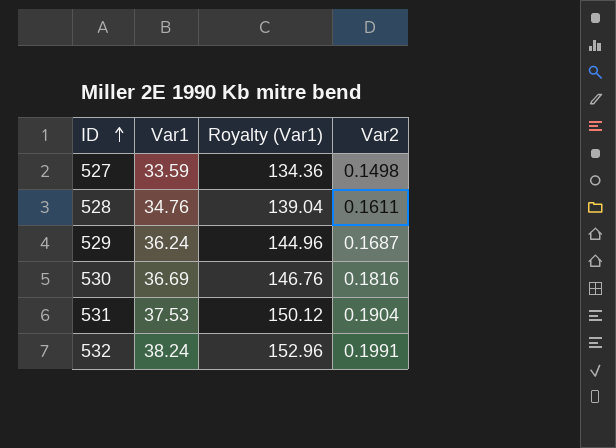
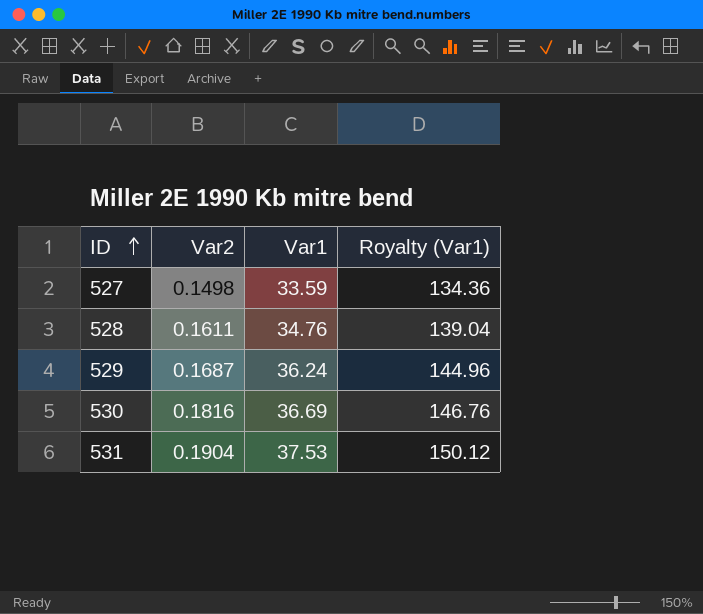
column Var2 | position: 4 -> 2
row 532: 38.24 | 152.96 | 0.1991 -> none

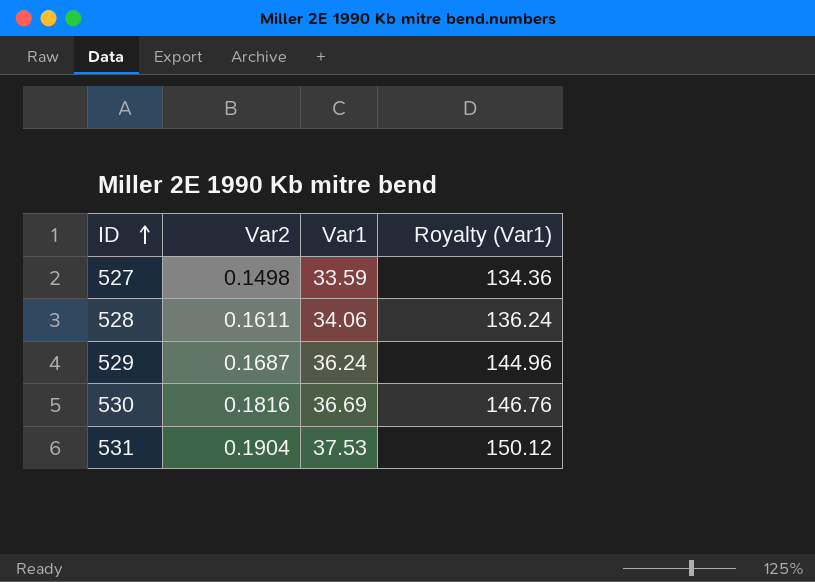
528 | Var1: 34.76 -> 34.06
528 | Royalty (Var1): 139.04 -> 136.24

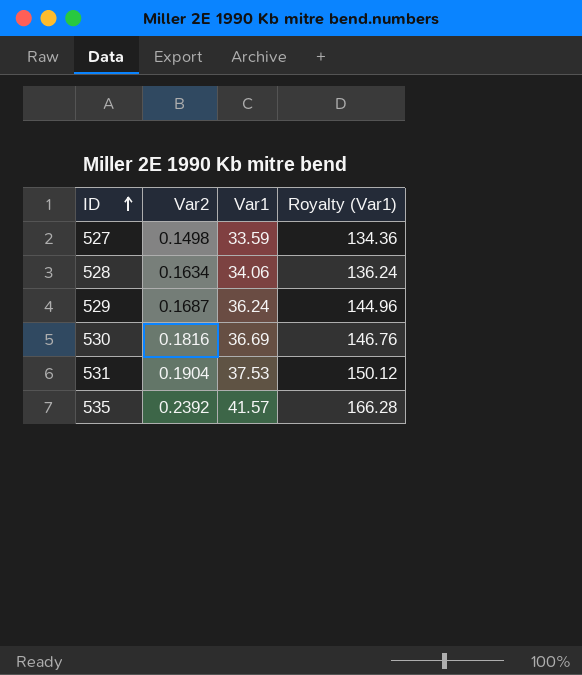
528 | Var2: 0.1611 -> 0.1634
row 535: none -> 0.2392 | 41.57 | 166.28

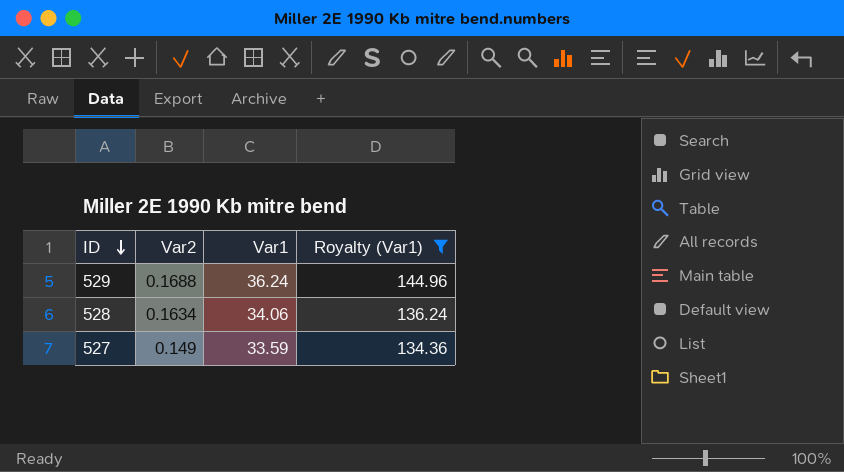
filter: none -> Royalty (Var1) <= 144.96
row order: ID ascending -> ID descending
529 | Var2: 0.1687 -> 0.1688
527 | Var2: 0.1498 -> 0.149

